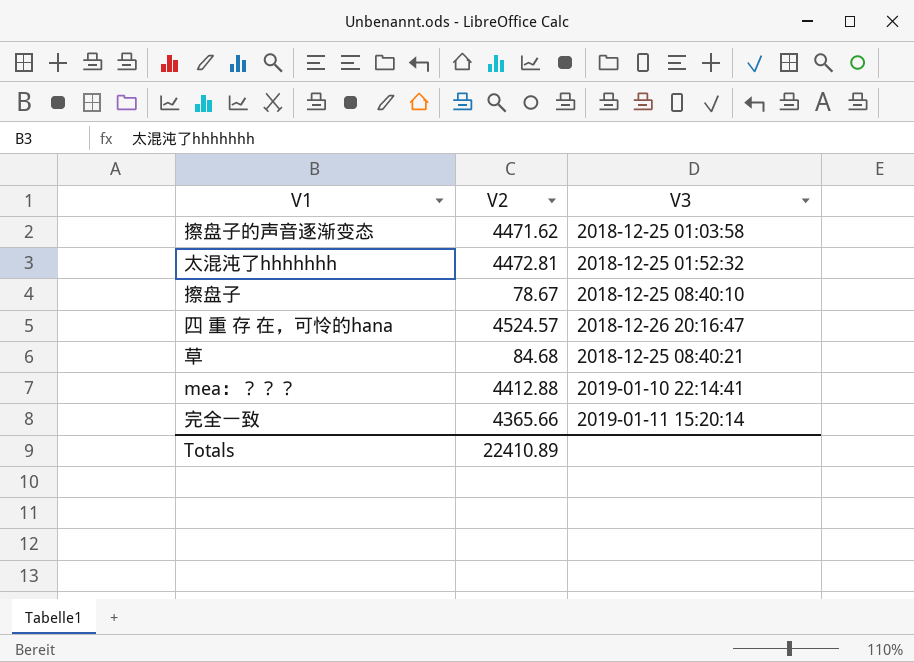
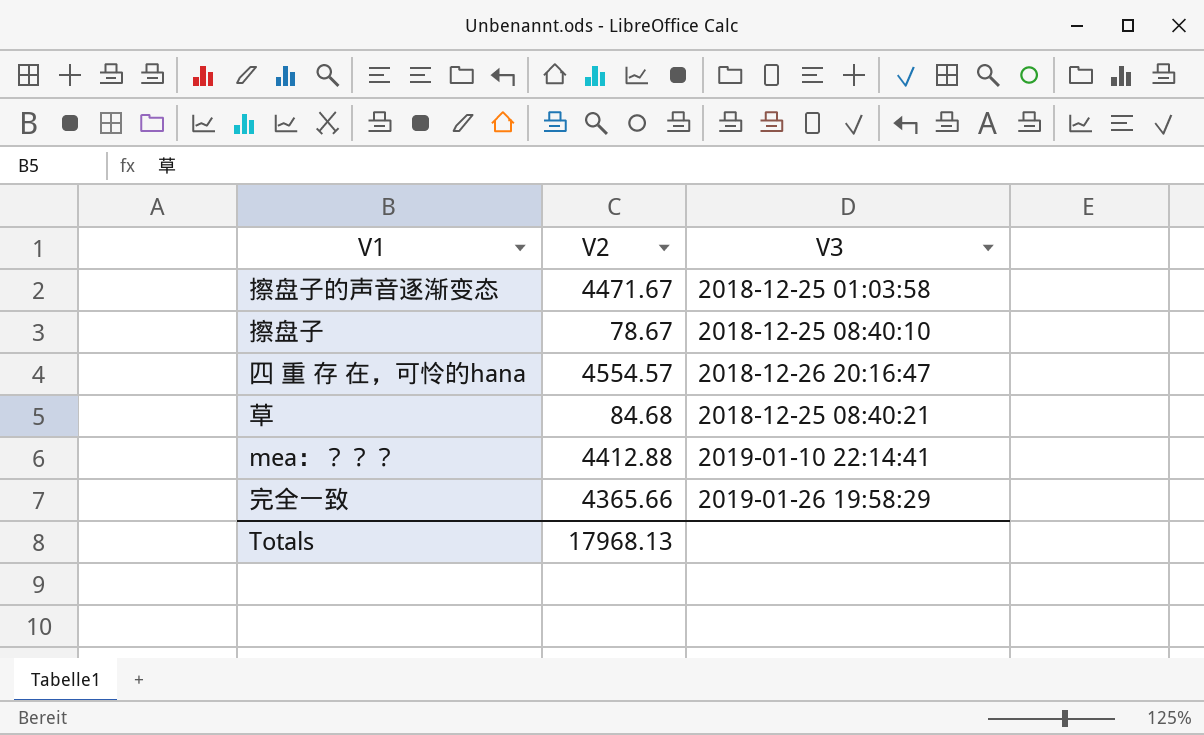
row 太混沌了hhhhhhh: 4472.81 | 2018-12-25 01:52:32 -> none
擦盘子的声音逐渐变态 | V2: 4471.62 -> 4471.67
四 重 存 在，可怜的hana | V2: 4524.57 -> 4554.57
完全一致 | V3: 2019-01-11 15:20:14 -> 2019-01-26 19:58:29
Totals | V2: 22410.89 -> 17968.13

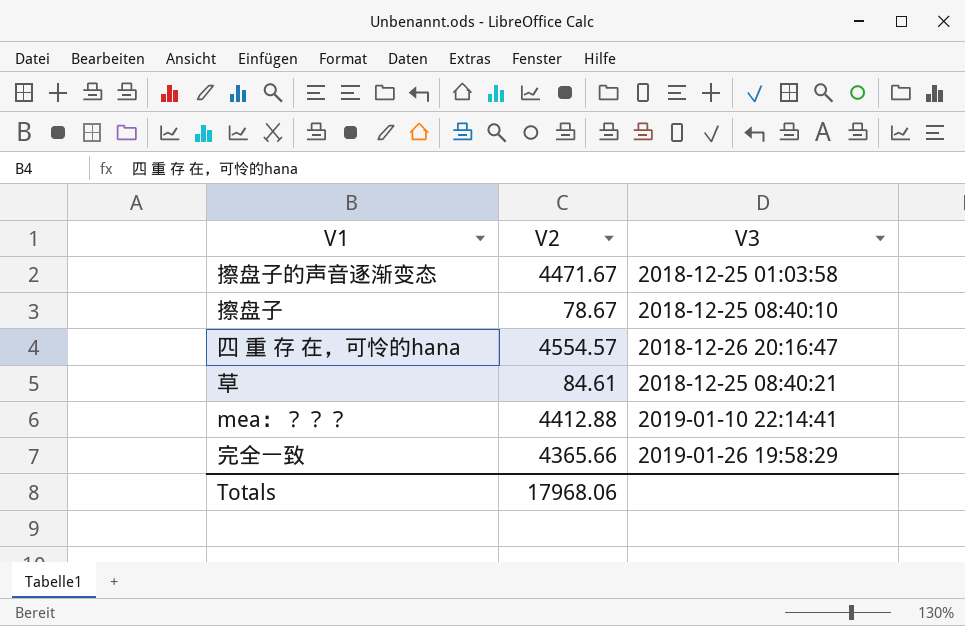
草 | V2: 84.68 -> 84.61
Totals | V2: 17968.13 -> 17968.06

